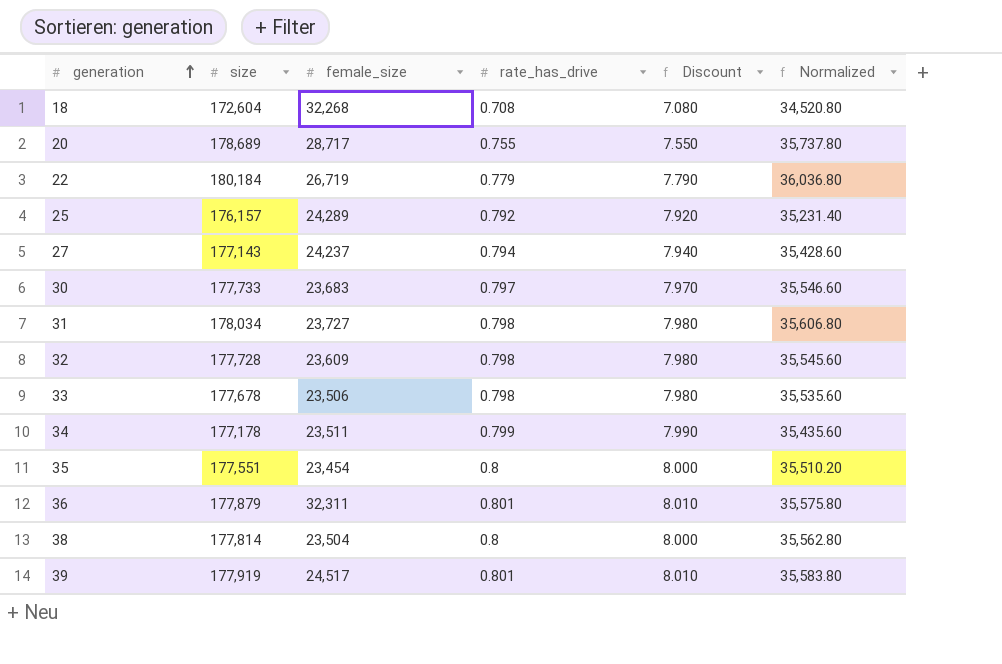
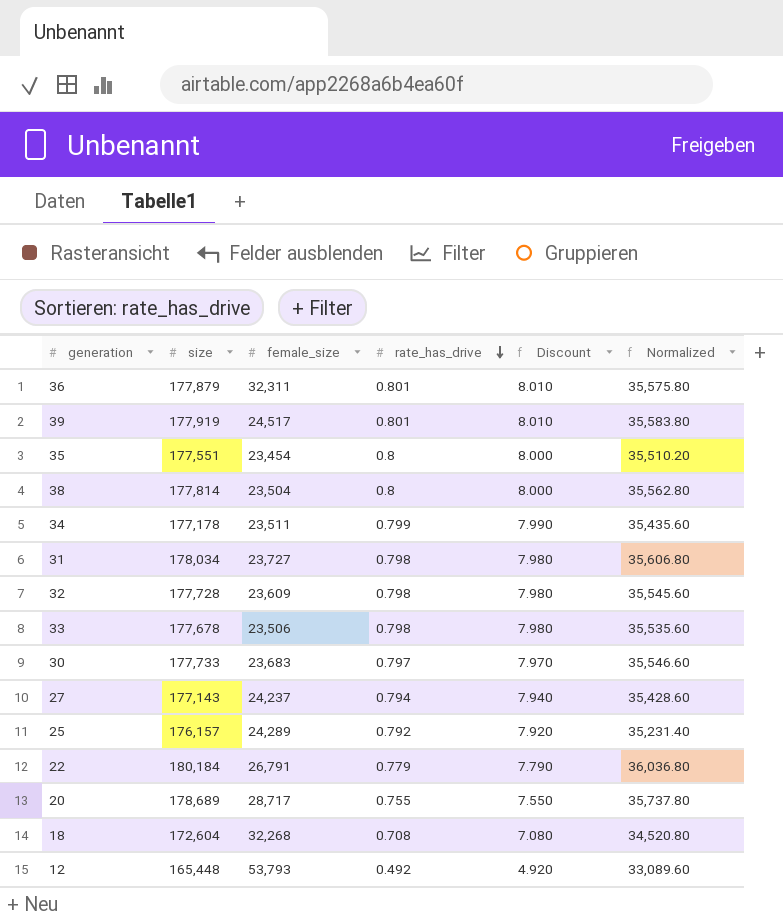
row order: generation ascending -> rate_has_drive descending
22 | female_size: 26,719 -> 26,791
row 12: none -> 165,448 | 53,793 | 0.492 | 4.920 | 33,089.60

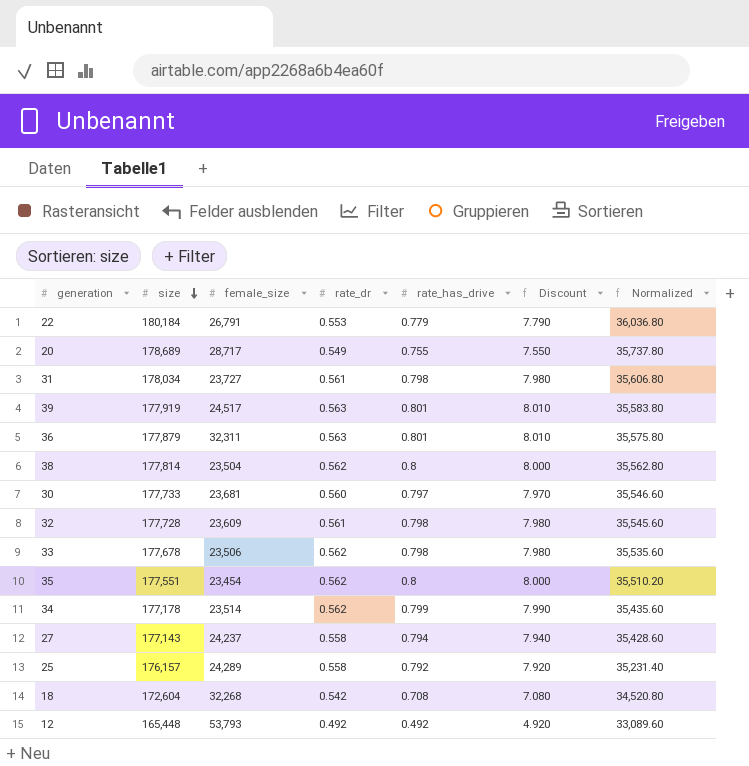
row order: rate_has_drive descending -> size descending
column rate_dr | position: none -> 4
30 | female_size: 23,683 -> 23,681
34 | female_size: 23,511 -> 23,514

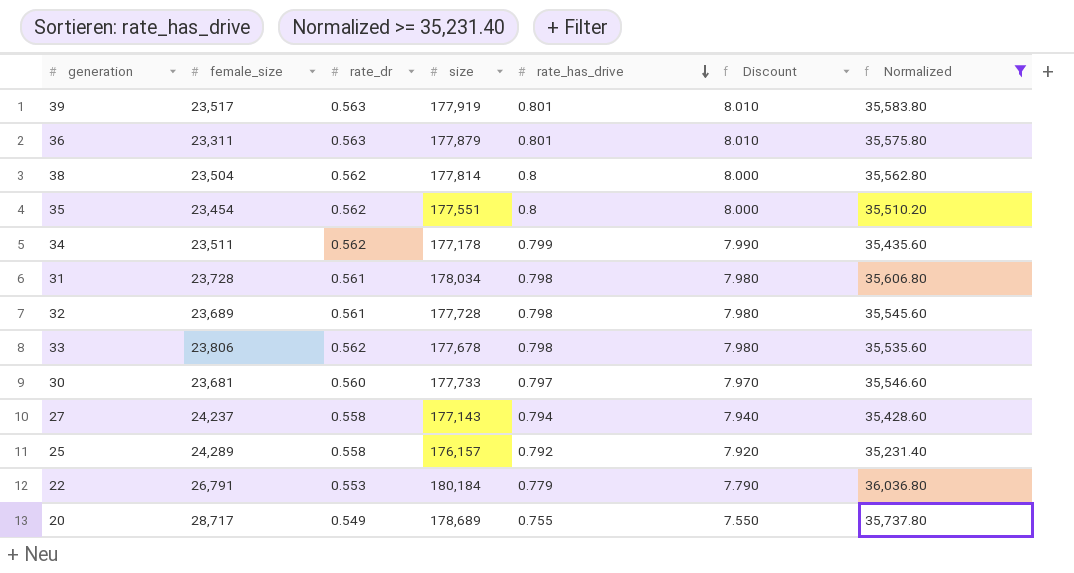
filter: none -> Normalized >= 35,231.40
row order: size descending -> rate_has_drive descending
column size | position: 2 -> 4
39 | female_size: 24,517 -> 23,517
36 | female_size: 32,311 -> 23,311
34 | female_size: 23,514 -> 23,511
31 | female_size: 23,727 -> 23,728
32 | female_size: 23,609 -> 23,689
33 | female_size: 23,506 -> 23,806

